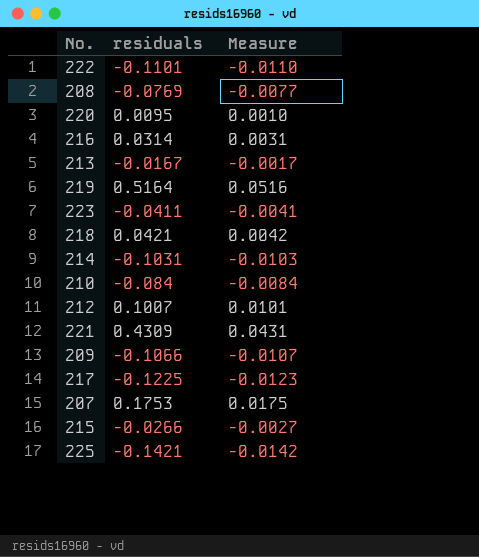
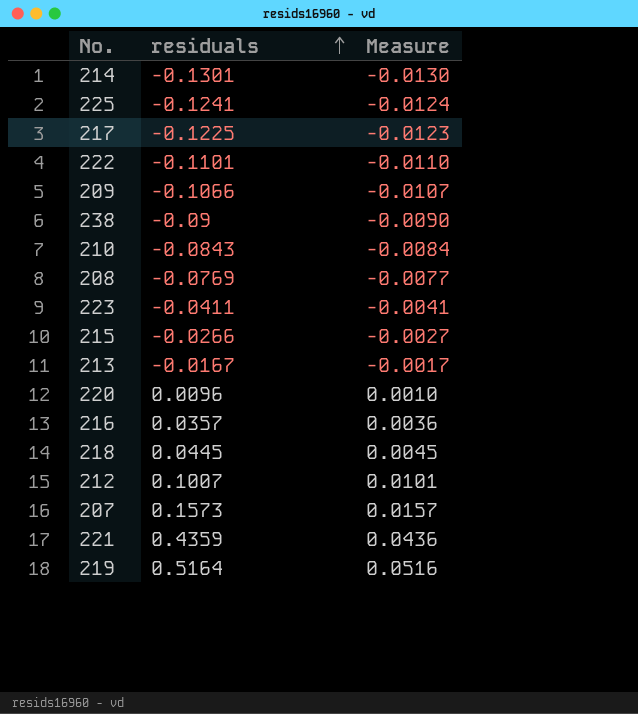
row order: none -> residuals ascending
214 | residuals: -0.1031 -> -0.1301
214 | Measure: -0.0103 -> -0.0130
225 | residuals: -0.1421 -> -0.1241
225 | Measure: -0.0142 -> -0.0124
row 238: none -> -0.09 | -0.0090
210 | residuals: -0.084 -> -0.0843
220 | residuals: 0.0095 -> 0.0096
216 | residuals: 0.0314 -> 0.0357
216 | Measure: 0.0031 -> 0.0036
218 | residuals: 0.0421 -> 0.0445
218 | Measure: 0.0042 -> 0.0045
207 | residuals: 0.1753 -> 0.1573
207 | Measure: 0.0175 -> 0.0157
221 | residuals: 0.4309 -> 0.4359
221 | Measure: 0.0431 -> 0.0436

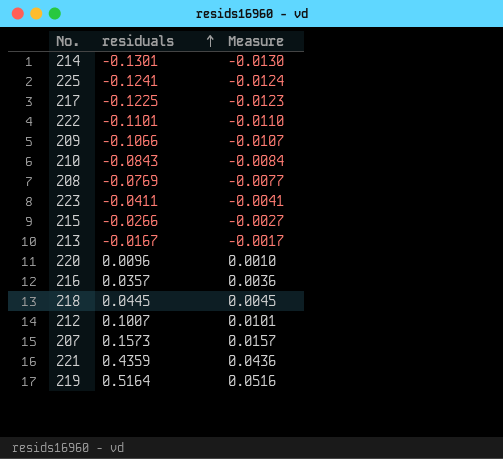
row 238: -0.09 | -0.0090 -> none

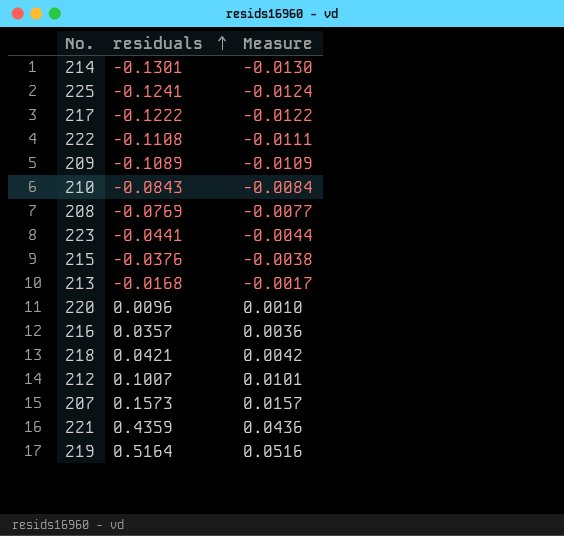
217 | residuals: -0.1225 -> -0.1222
217 | Measure: -0.0123 -> -0.0122
222 | residuals: -0.1101 -> -0.1108
222 | Measure: -0.0110 -> -0.0111
209 | residuals: -0.1066 -> -0.1089
209 | Measure: -0.0107 -> -0.0109
223 | residuals: -0.0411 -> -0.0441
223 | Measure: -0.0041 -> -0.0044
215 | residuals: -0.0266 -> -0.0376
215 | Measure: -0.0027 -> -0.0038
213 | residuals: -0.0167 -> -0.0168
218 | residuals: 0.0445 -> 0.0421
218 | Measure: 0.0045 -> 0.0042

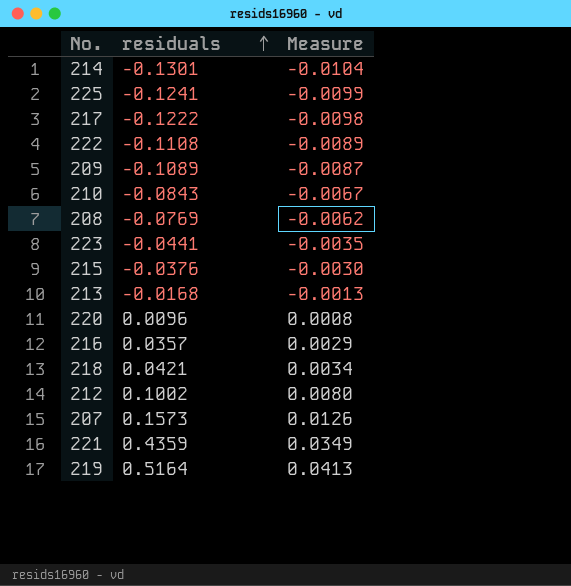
column Measure | formula: [residuals] * 0.1 -> [residuals] * 0.08
212 | residuals: 0.1007 -> 0.1002

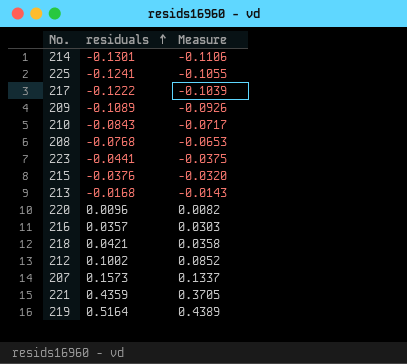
column Measure | formula: [residuals] * 0.08 -> [residuals] * 0.85
row 222: -0.1108 | -0.0089 -> none
208 | residuals: -0.0769 -> -0.0768

